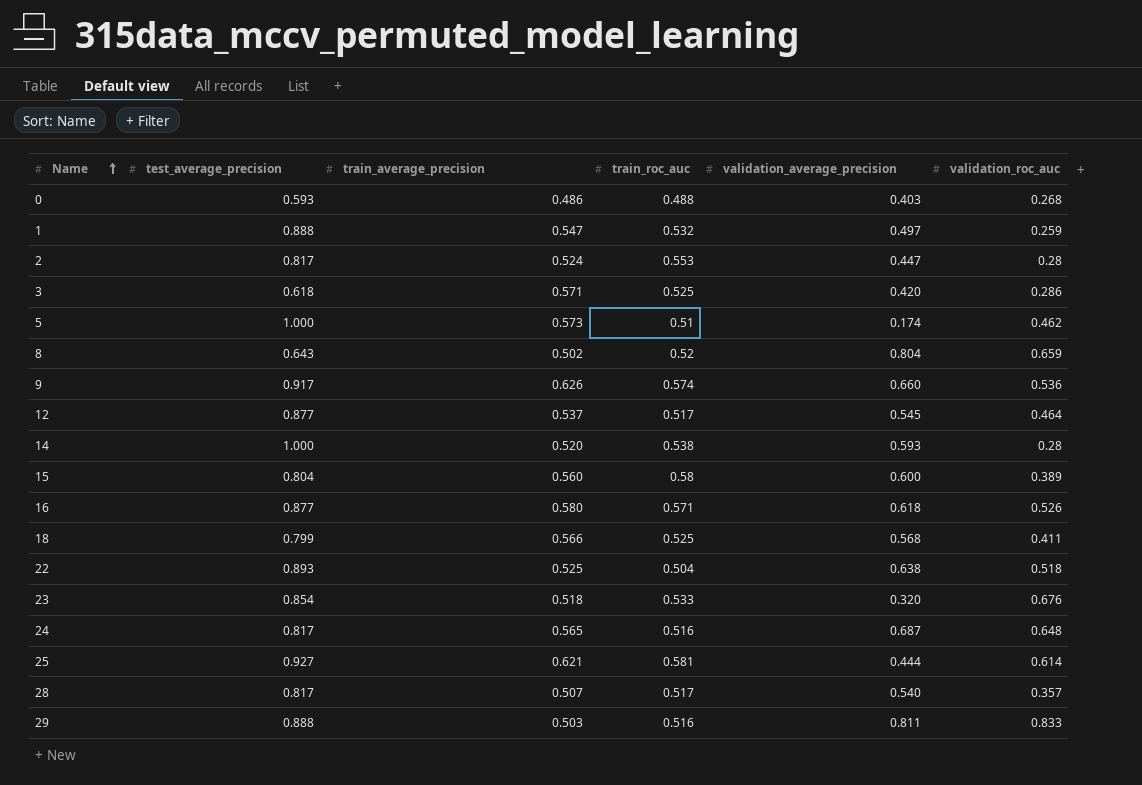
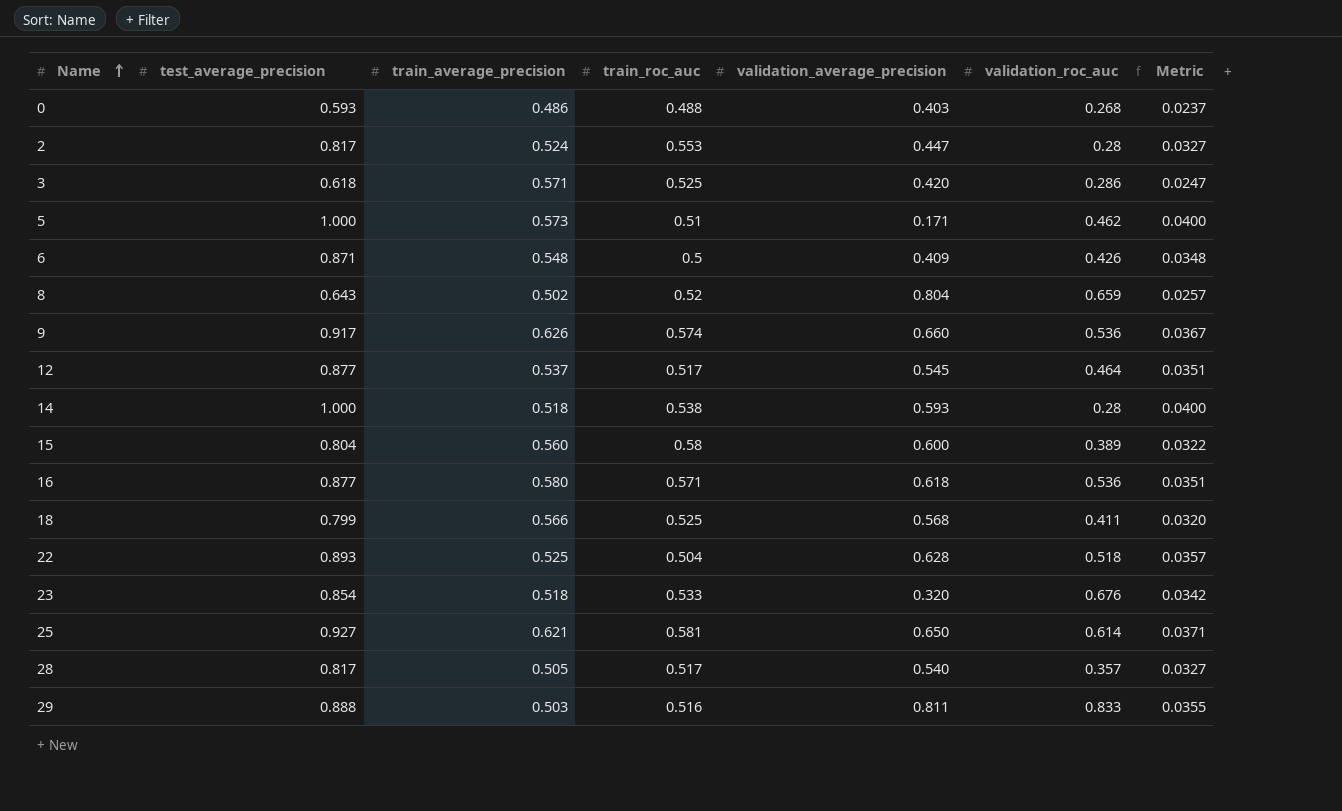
column Metric | formula: none -> [test_average_precision] * 0.04
row 1: 0.888 | 0.547 | 0.532 | 0.497 | 0.259 -> none
row 24: 0.817 | 0.565 | 0.516 | 0.687 | 0.648 -> none
5 | validation_average_precision: 0.174 -> 0.171
row 6: none -> 0.871 | 0.548 | 0.5 | 0.409 | 0.426 | 0.0348
14 | train_average_precision: 0.520 -> 0.518
16 | validation_roc_auc: 0.526 -> 0.536
22 | validation_average_precision: 0.638 -> 0.628
25 | validation_average_precision: 0.444 -> 0.650
28 | train_average_precision: 0.507 -> 0.505

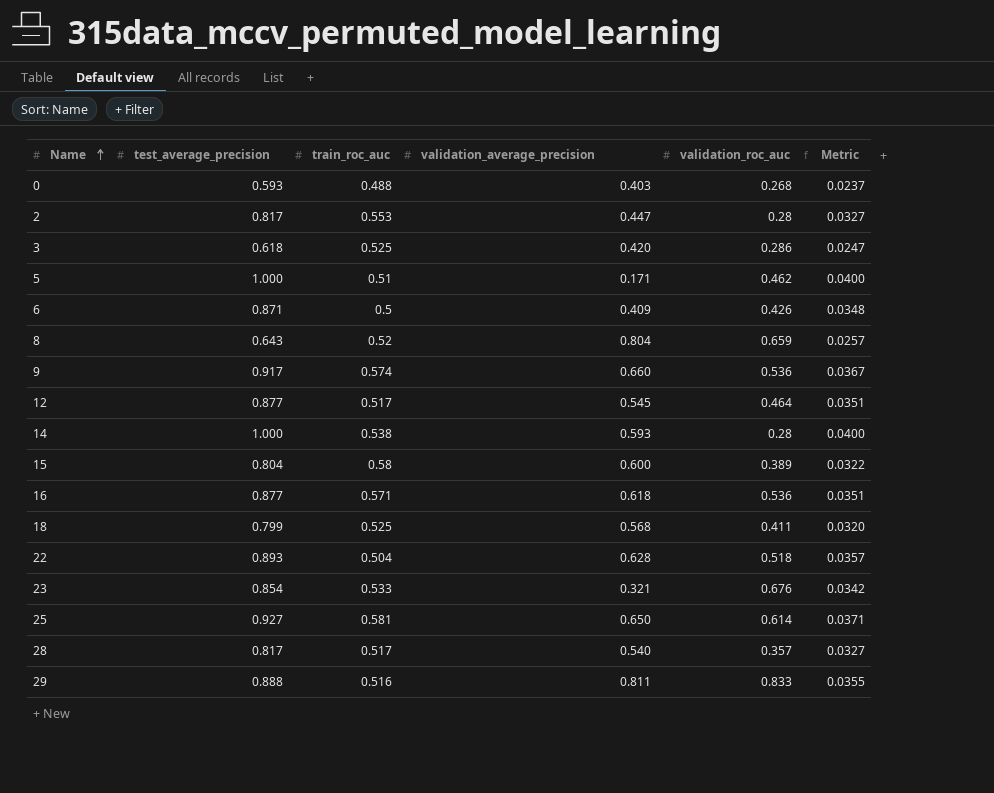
column train_average_precision | position: 3 -> none
23 | validation_average_precision: 0.320 -> 0.321

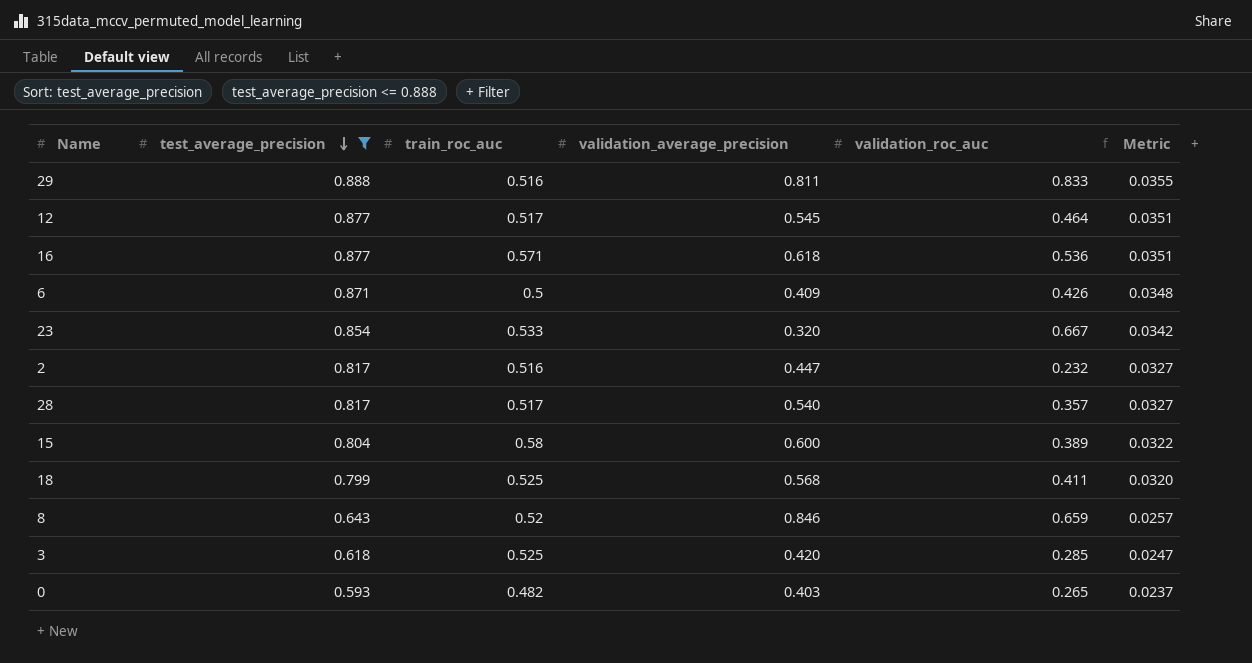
filter: none -> test_average_precision <= 0.888
row order: Name ascending -> test_average_precision descending
23 | validation_average_precision: 0.321 -> 0.320
23 | validation_roc_auc: 0.676 -> 0.667
2 | train_roc_auc: 0.553 -> 0.516
2 | validation_roc_auc: 0.28 -> 0.232
8 | validation_average_precision: 0.804 -> 0.846
3 | validation_roc_auc: 0.286 -> 0.285
0 | train_roc_auc: 0.488 -> 0.482
0 | validation_roc_auc: 0.268 -> 0.265

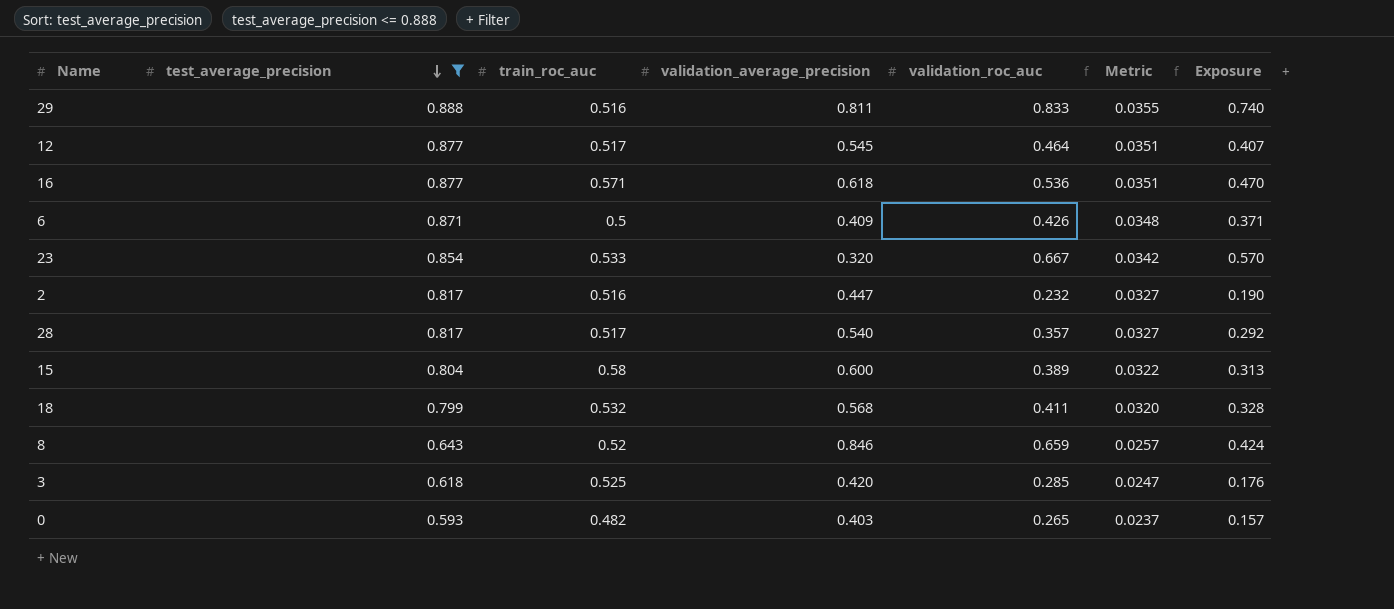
column Exposure | formula: none -> [test_average_precision] * [validation_roc_auc]
18 | train_roc_auc: 0.525 -> 0.532

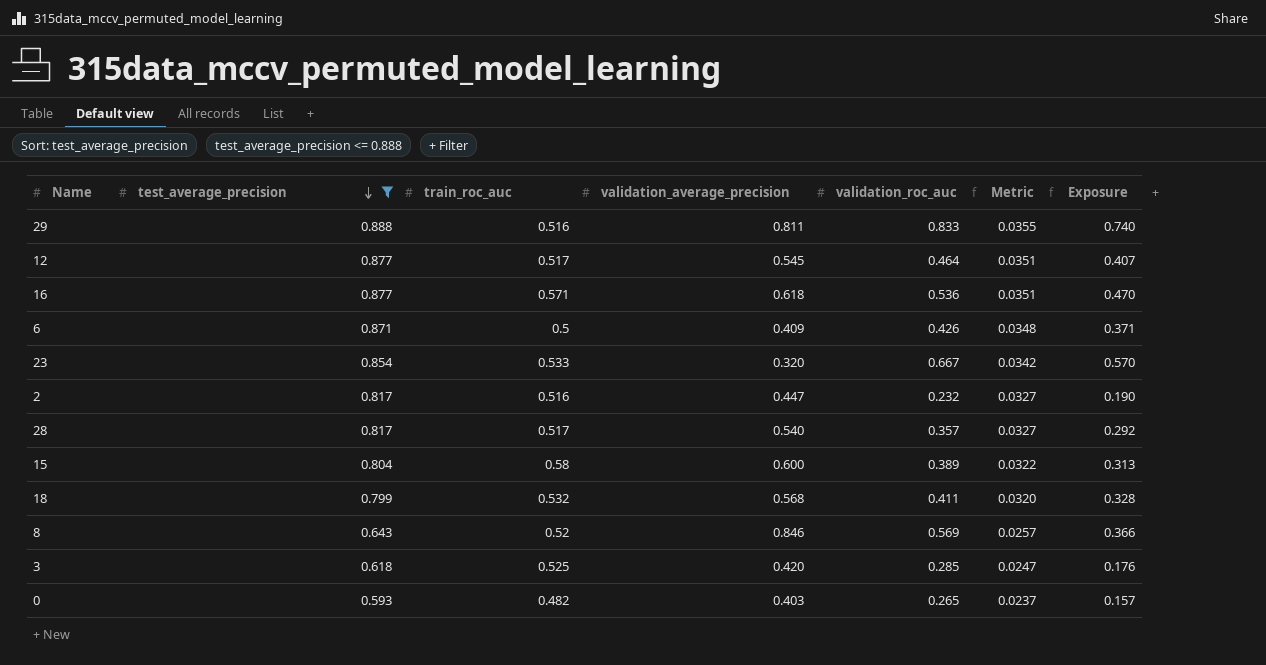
8 | validation_roc_auc: 0.659 -> 0.569
8 | Exposure: 0.424 -> 0.366

